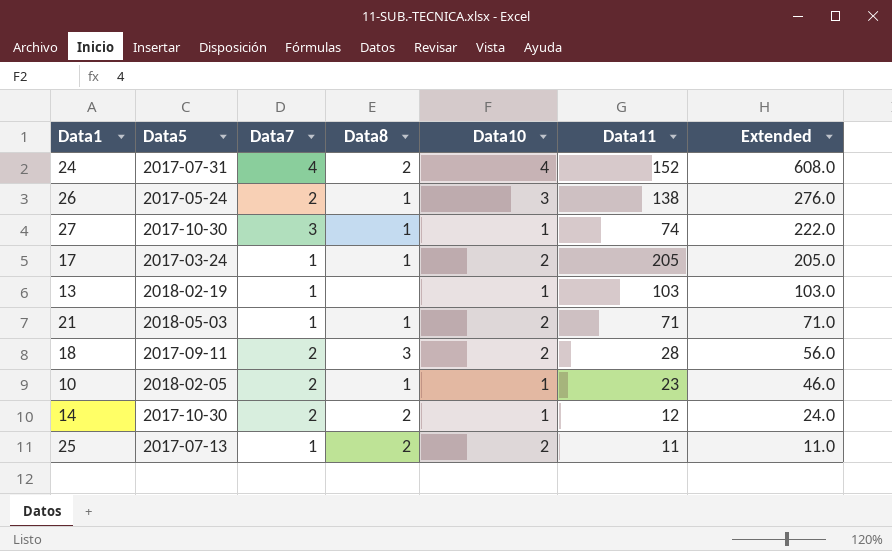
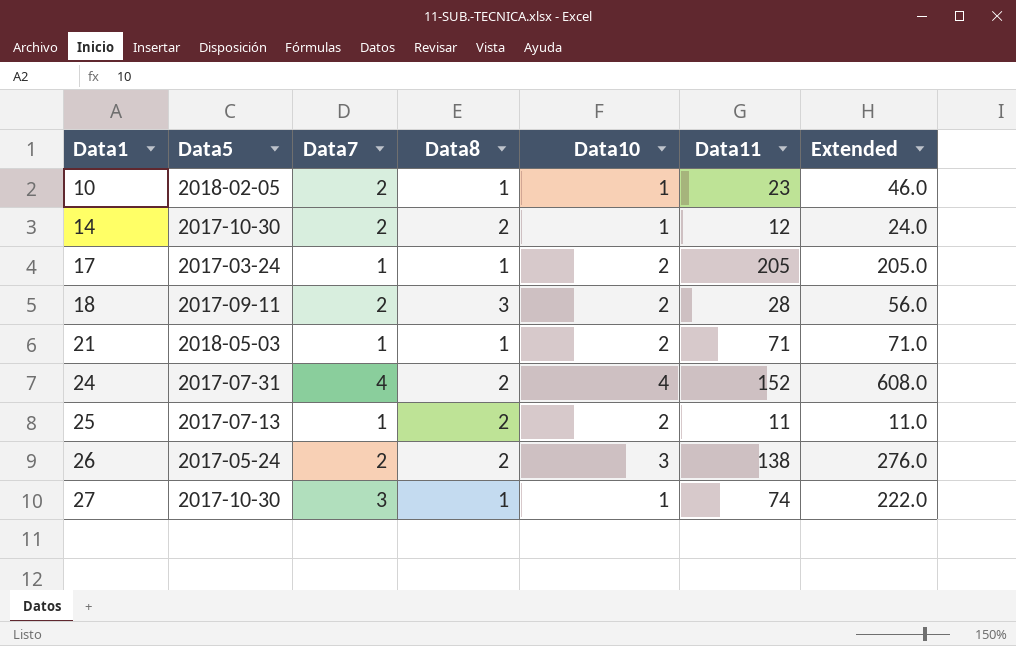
row order: Extended descending -> Data1 ascending
row 13: 2018-02-19 | 1 | none | 1 | 103 | 103.0 -> none
26 | Data8: 1 -> 2

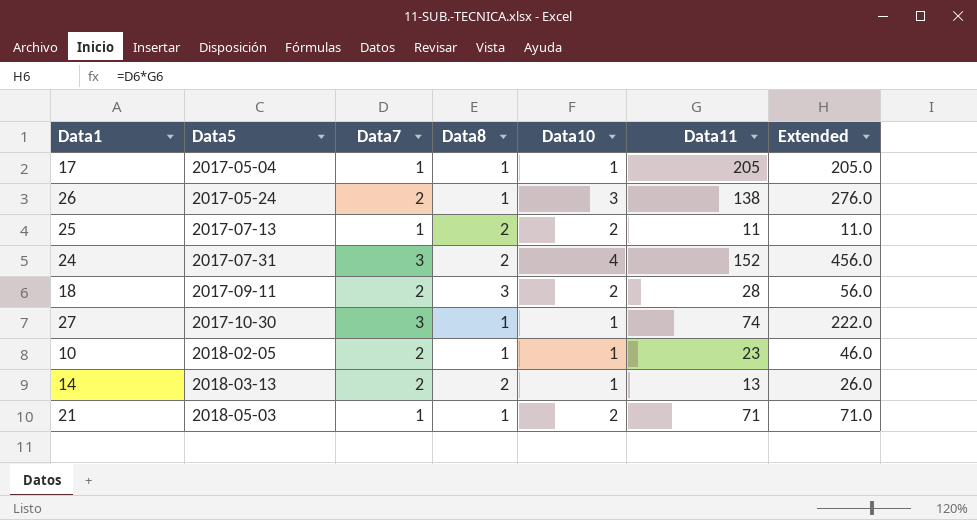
row order: Data1 ascending -> Data5 ascending
17 | Data5: 2017-03-24 -> 2017-05-04
17 | Data10: 2 -> 1
26 | Data8: 2 -> 1
24 | Data7: 4 -> 3
24 | Extended: 608.0 -> 456.0
14 | Data5: 2017-10-30 -> 2018-03-13
14 | Data11: 12 -> 13
14 | Extended: 24.0 -> 26.0

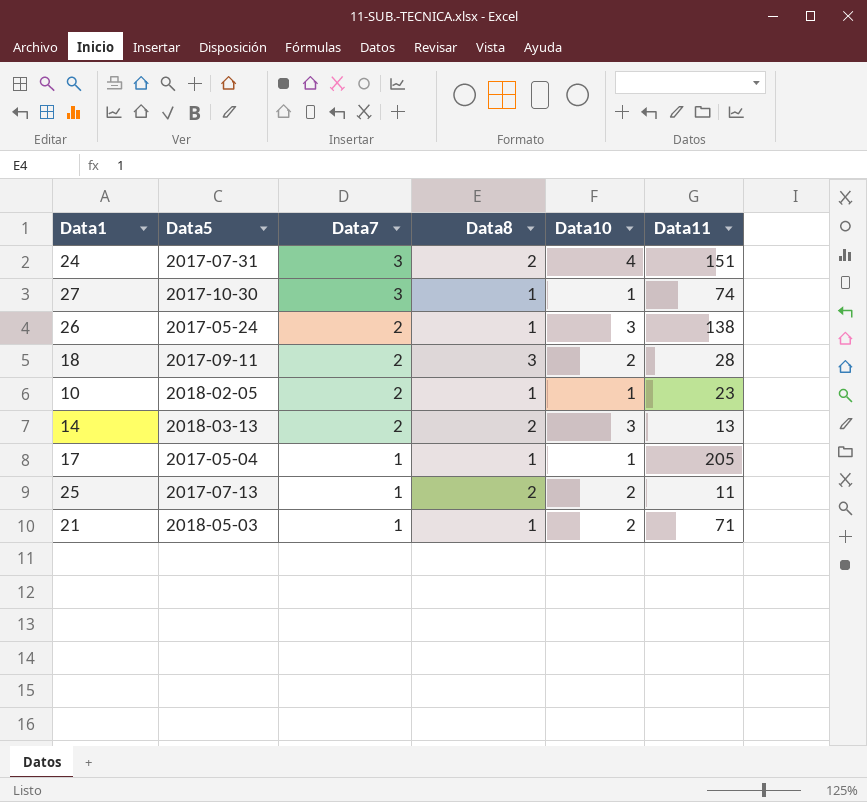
row order: Data5 ascending -> Data7 descending
column Extended | formula: [Data7] * [Data11] -> none
24 | Data11: 152 -> 151
14 | Data10: 1 -> 3

